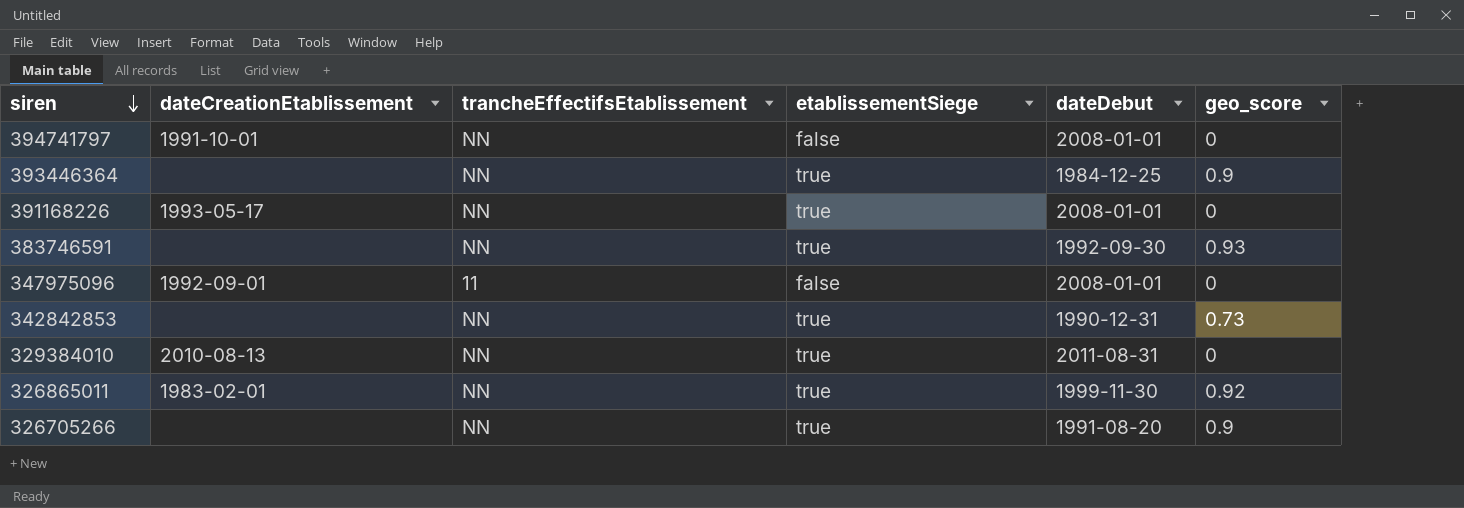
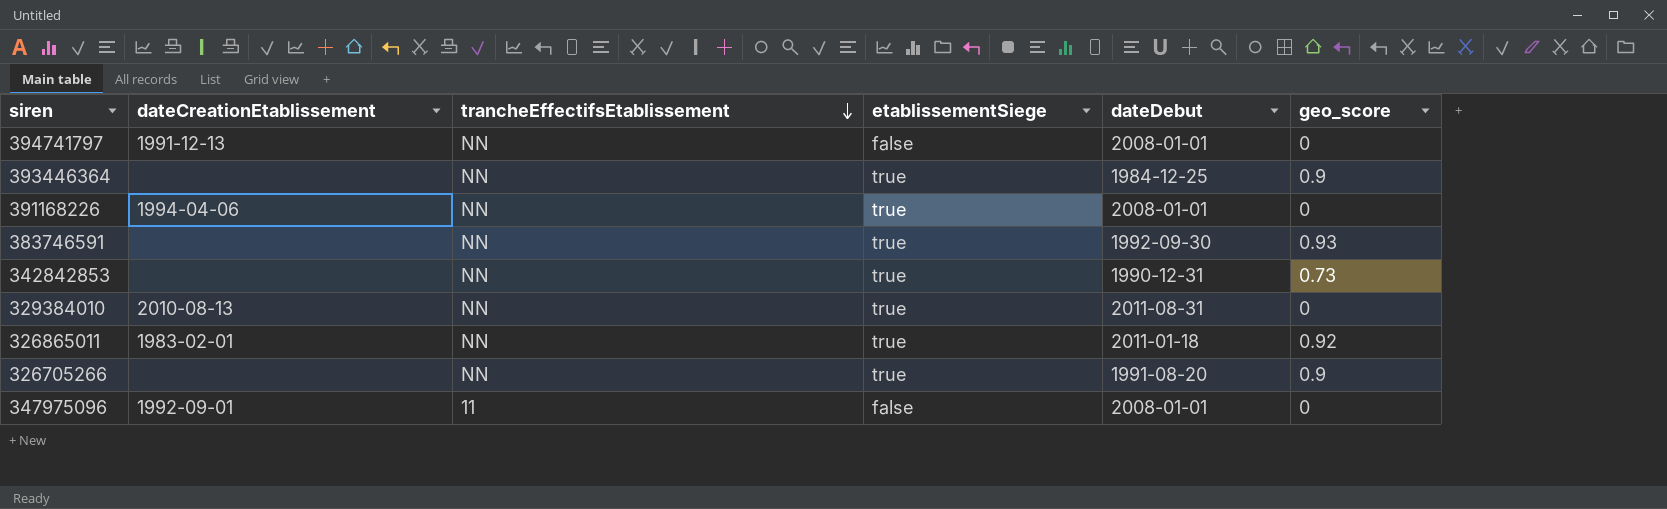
row order: siren descending -> trancheEffectifsEtablissement descending
394741797 | dateCreationEtablissement: 1991-10-01 -> 1991-12-13
391168226 | dateCreationEtablissement: 1993-05-17 -> 1994-04-06
326865011 | dateDebut: 1999-11-30 -> 2011-01-18

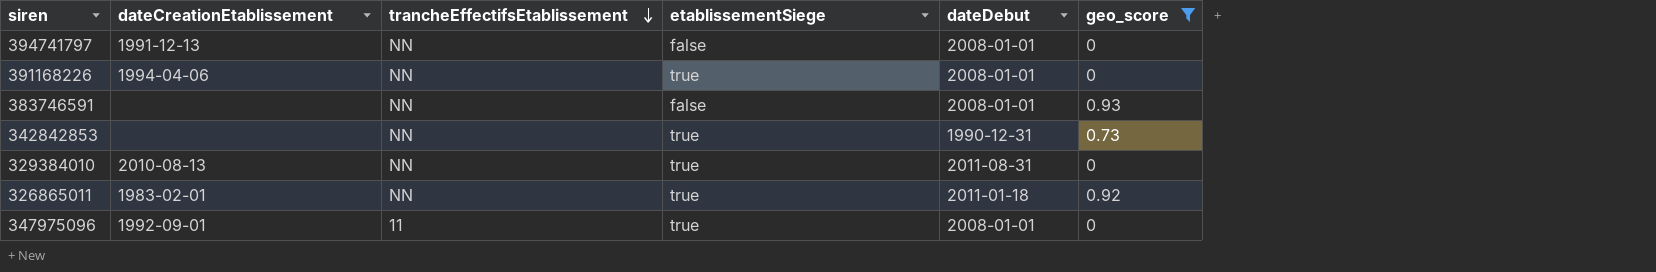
filter: none -> geo_score != 0.9
383746591 | etablissementSiege: true -> false
383746591 | dateDebut: 1992-09-30 -> 2008-01-01
347975096 | etablissementSiege: false -> true

